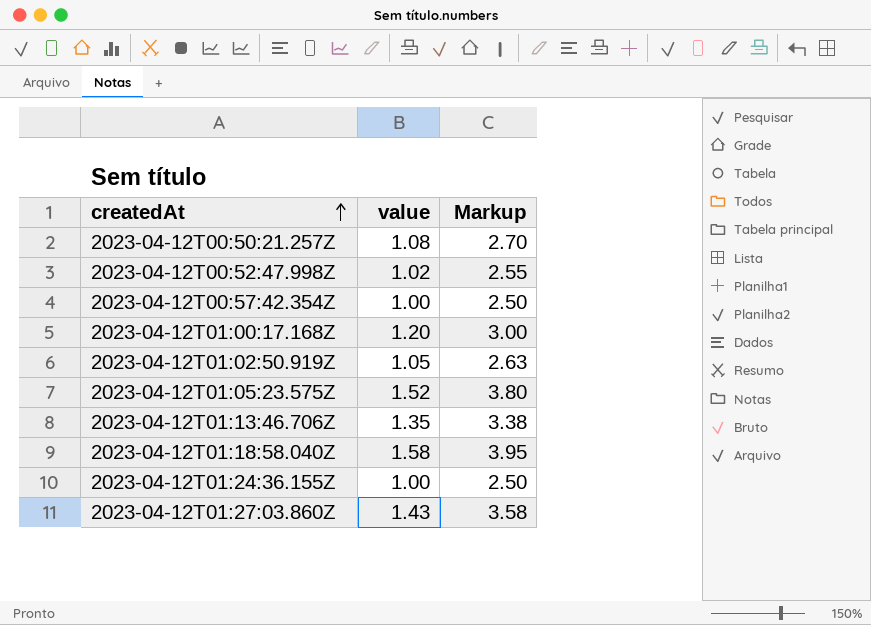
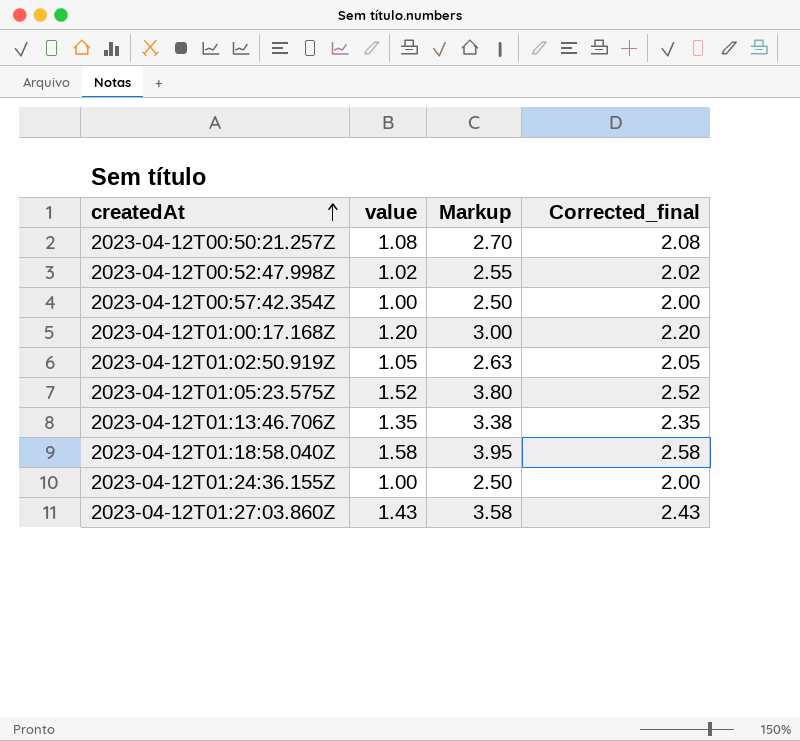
column Corrected_final | formula: none -> [value] + 1

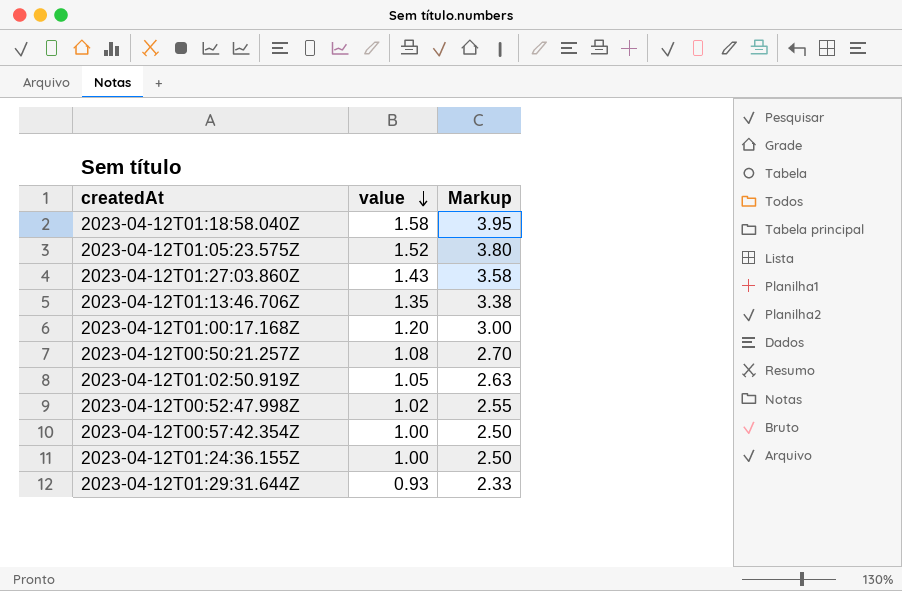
row order: createdAt ascending -> value descending
column Corrected_final | formula: [value] + 1 -> none
row 2023-04-12T01:29:31.644Z: none -> 0.93 | 2.33

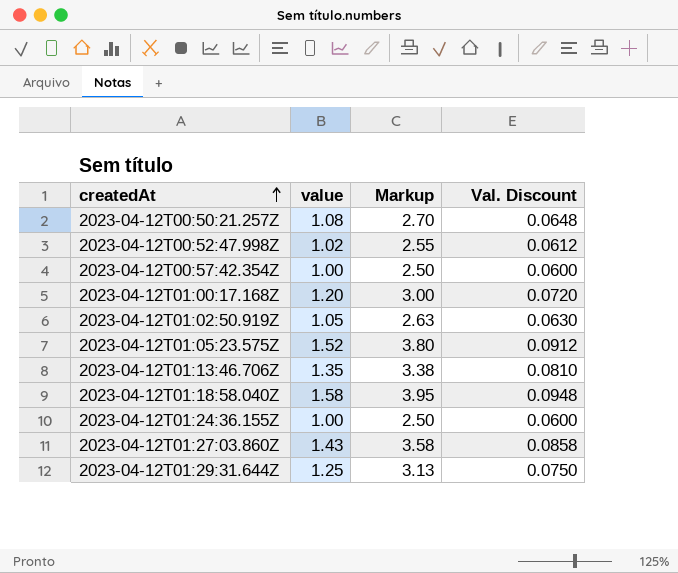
row order: value descending -> createdAt ascending
column Val. Discount | formula: none -> [value] * 0.06
2023-04-12T01:29:31.644Z | value: 0.93 -> 1.25
2023-04-12T01:29:31.644Z | Markup: 2.33 -> 3.13

